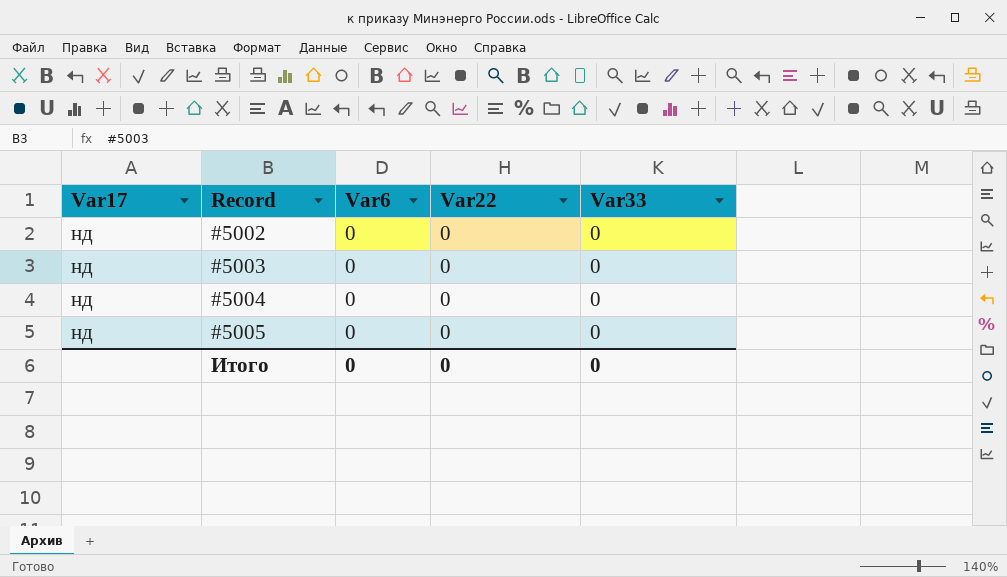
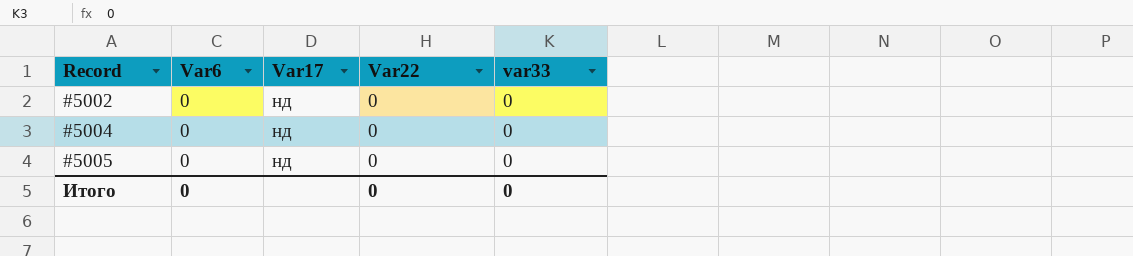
column Var17 | position: 1 -> 3
column name: Var33 -> var33
row #5003: нд | 0 | 0 | 0 -> none

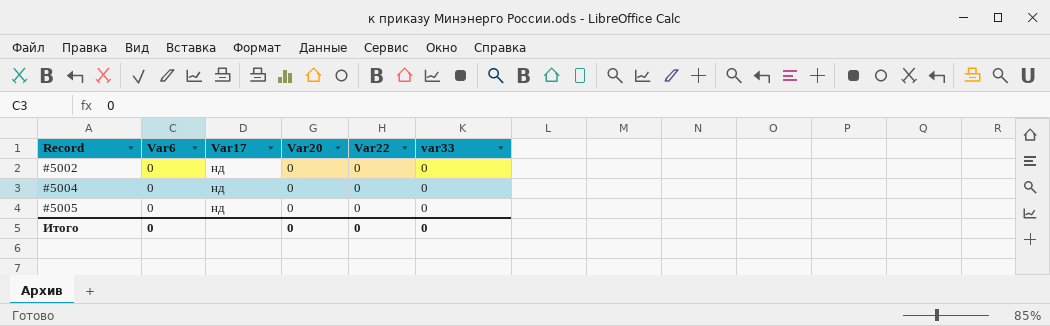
column Var20 | position: none -> 4

